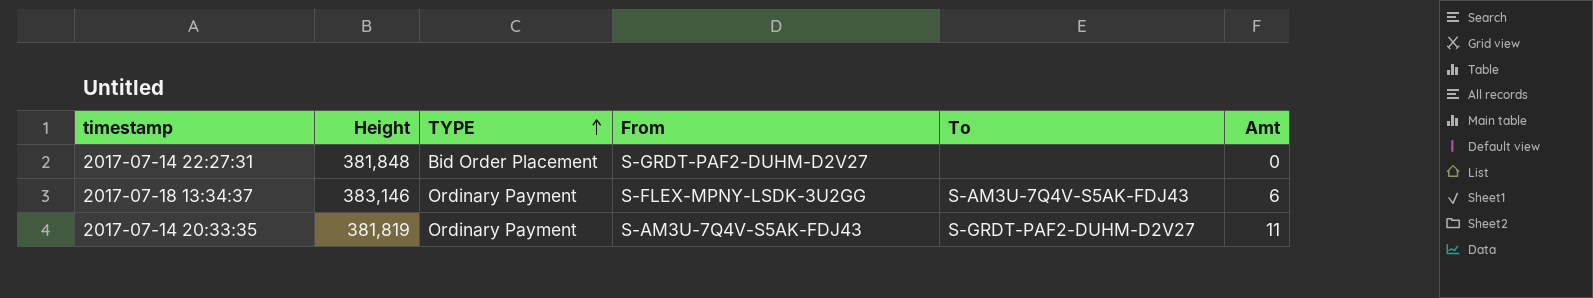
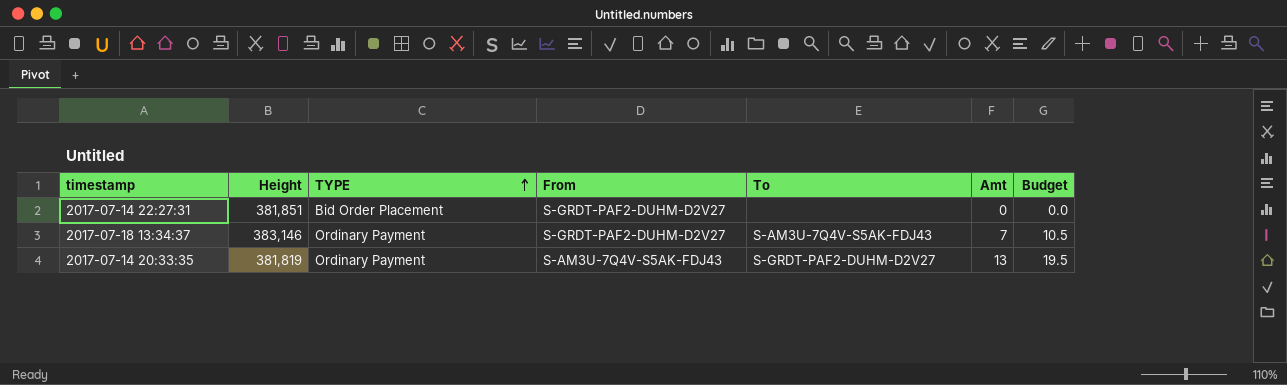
column Budget | formula: none -> [Amt] * 1.5
2017-07-14 22:27:31 | Height: 381,848 -> 381,851
2017-07-18 13:34:37 | From: S-FLEX-MPNY-LSDK-3U2GG -> S-GRDT-PAF2-DUHM-D2V27
2017-07-18 13:34:37 | Amt: 6 -> 7
2017-07-14 20:33:35 | Amt: 11 -> 13

